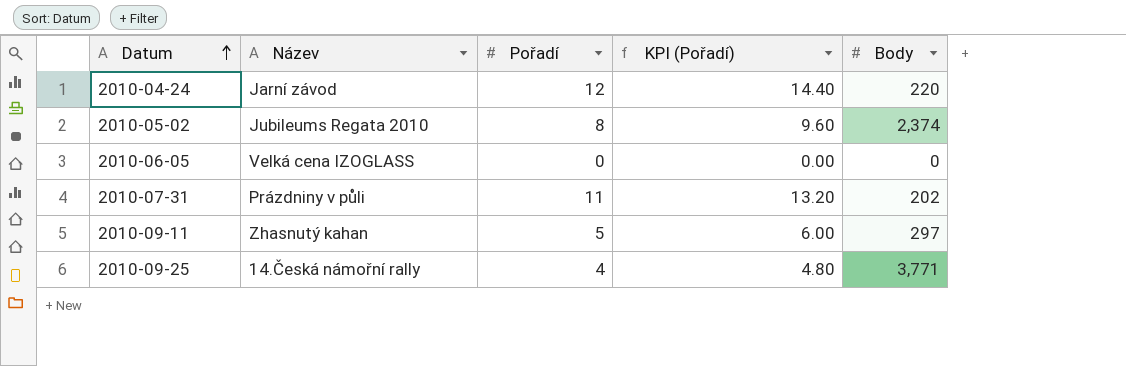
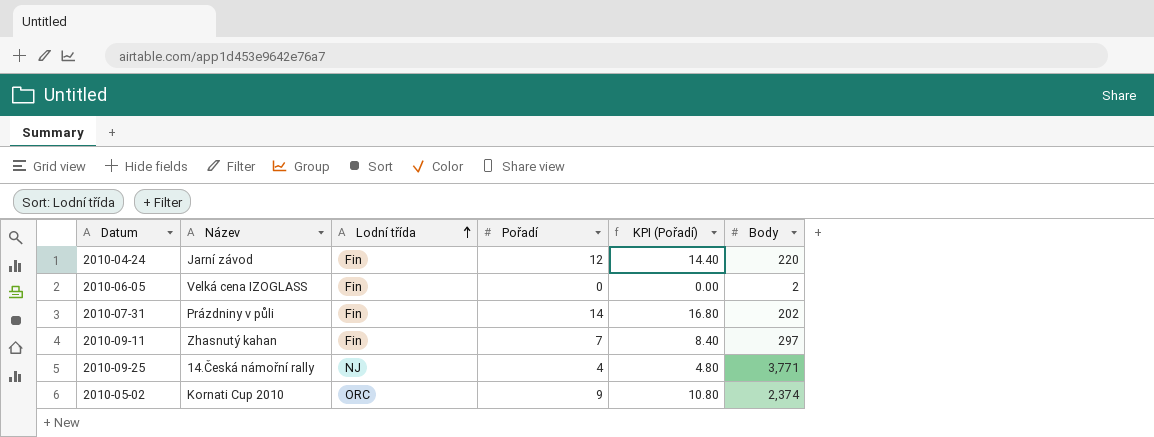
row order: Datum ascending -> Lodní třída ascending
column Lodní třída | position: none -> 3
2010-06-05 | Body: 0 -> 2
2010-07-31 | Pořadí: 11 -> 14
2010-07-31 | KPI (Pořadí): 13.20 -> 16.80
2010-09-11 | Pořadí: 5 -> 7
2010-09-11 | KPI (Pořadí): 6.00 -> 8.40
2010-05-02 | Název: Jubileums Regata 2010 -> Kornati Cup 2010
2010-05-02 | Pořadí: 8 -> 9
2010-05-02 | KPI (Pořadí): 9.60 -> 10.80

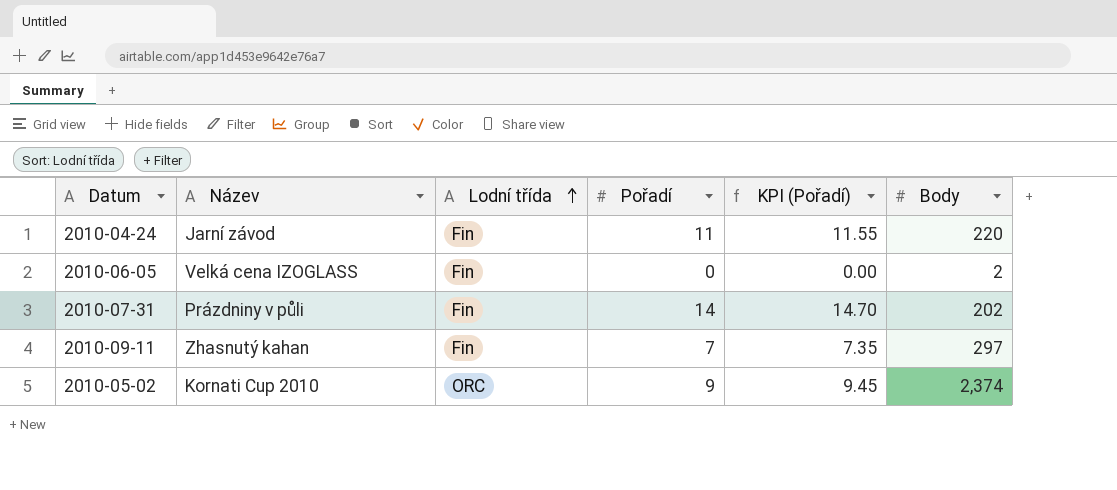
column KPI (Pořadí) | formula: [Pořadí] * 1.2 -> [Pořadí] * 1.05
row 2010-09-25: 14.Česká námořní rally | NJ | 4 | 4.80 | 3,771 -> none
2010-04-24 | Pořadí: 12 -> 11

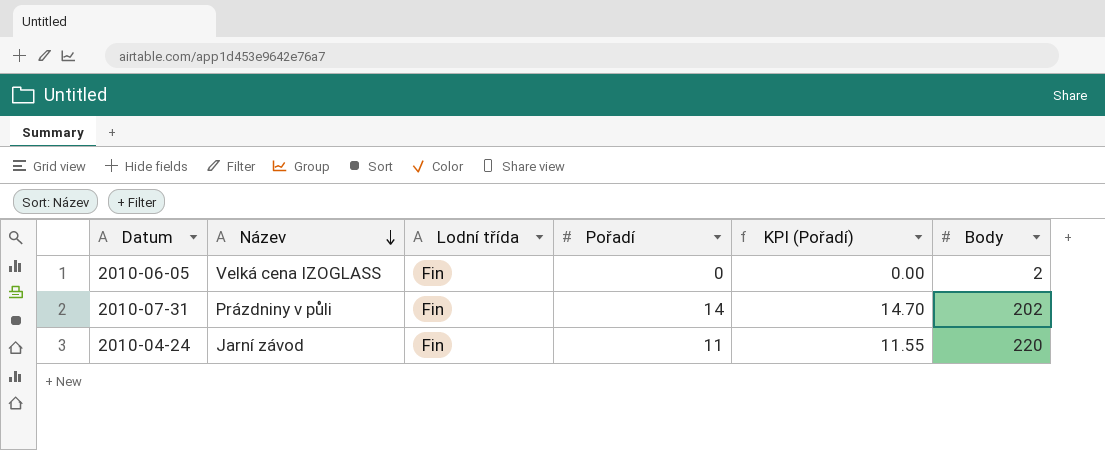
row order: Lodní třída ascending -> Název descending
row 2010-09-11: Zhasnutý kahan | Fin | 7 | 7.35 | 297 -> none
row 2010-05-02: Kornati Cup 2010 | ORC | 9 | 9.45 | 2,374 -> none

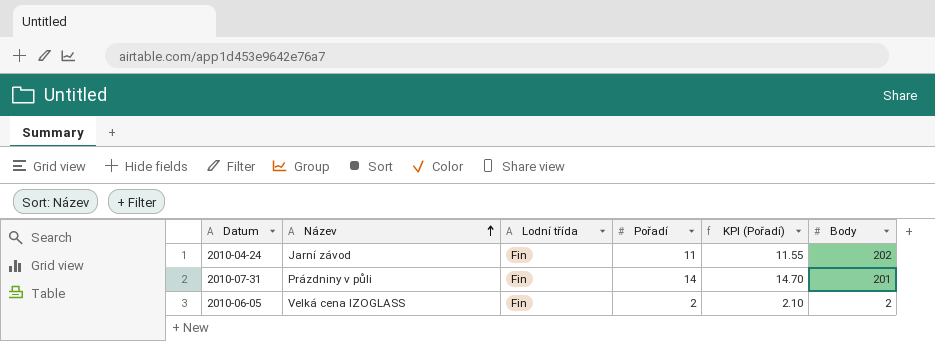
row order: Název descending -> Název ascending
2010-04-24 | Body: 220 -> 202
2010-07-31 | Body: 202 -> 201
2010-06-05 | Pořadí: 0 -> 2
2010-06-05 | KPI (Pořadí): 0.00 -> 2.10

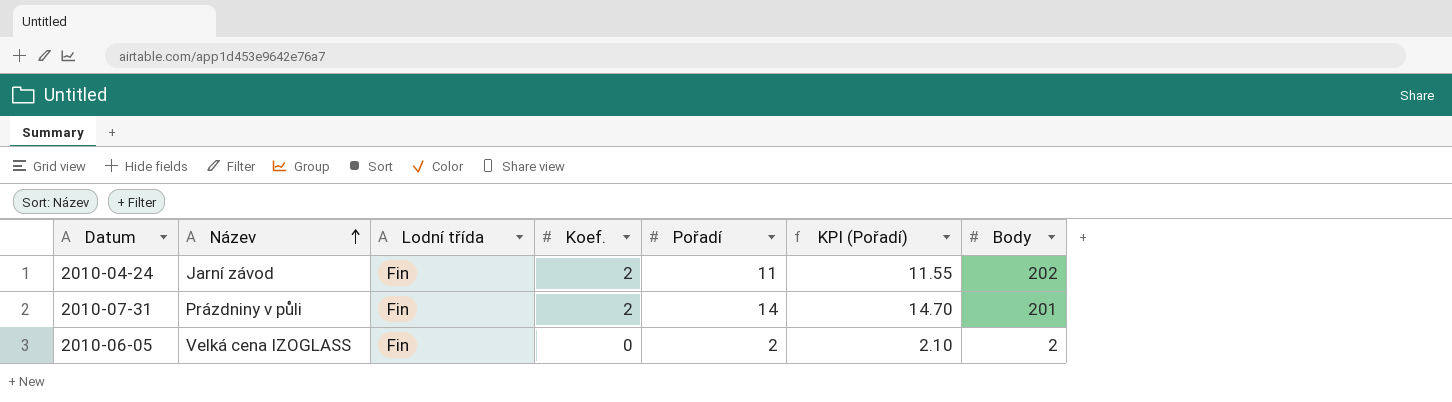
column Koef. | position: none -> 4

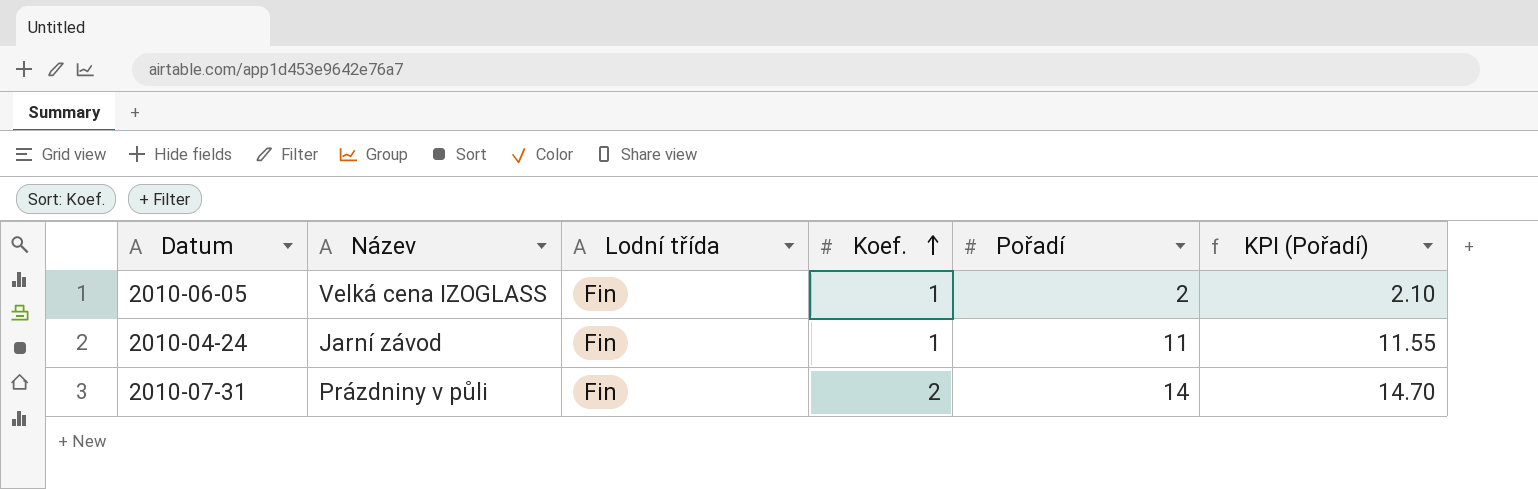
row order: Název ascending -> Koef. ascending
column Body | position: 7 -> none
2010-06-05 | Koef.: 0 -> 1
2010-04-24 | Koef.: 2 -> 1

